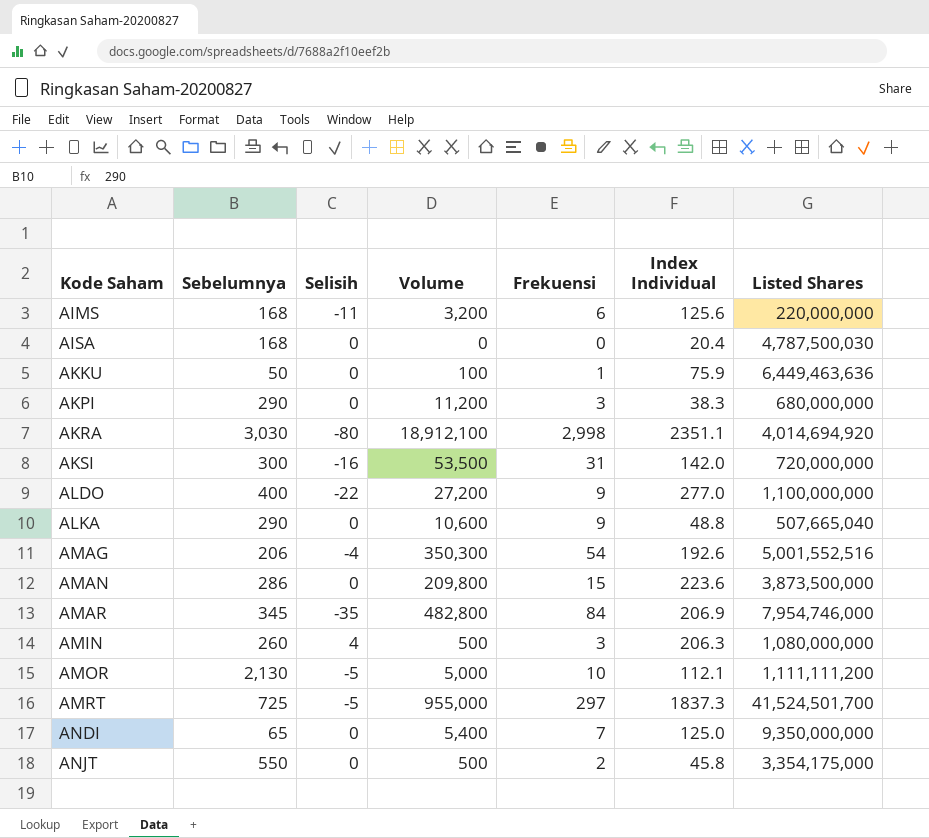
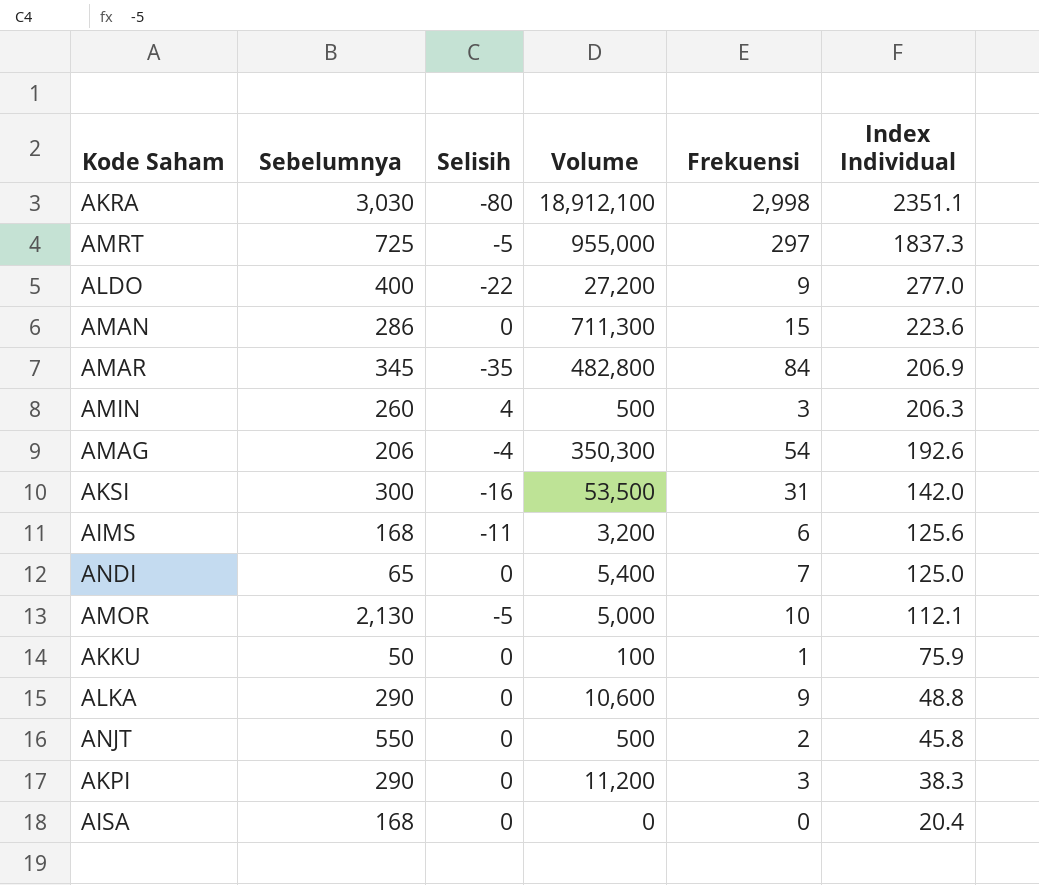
row order: Kode Saham ascending -> Index Individual descending
column Listed Shares | position: 7 -> none
AMAN | Volume: 209,800 -> 711,300

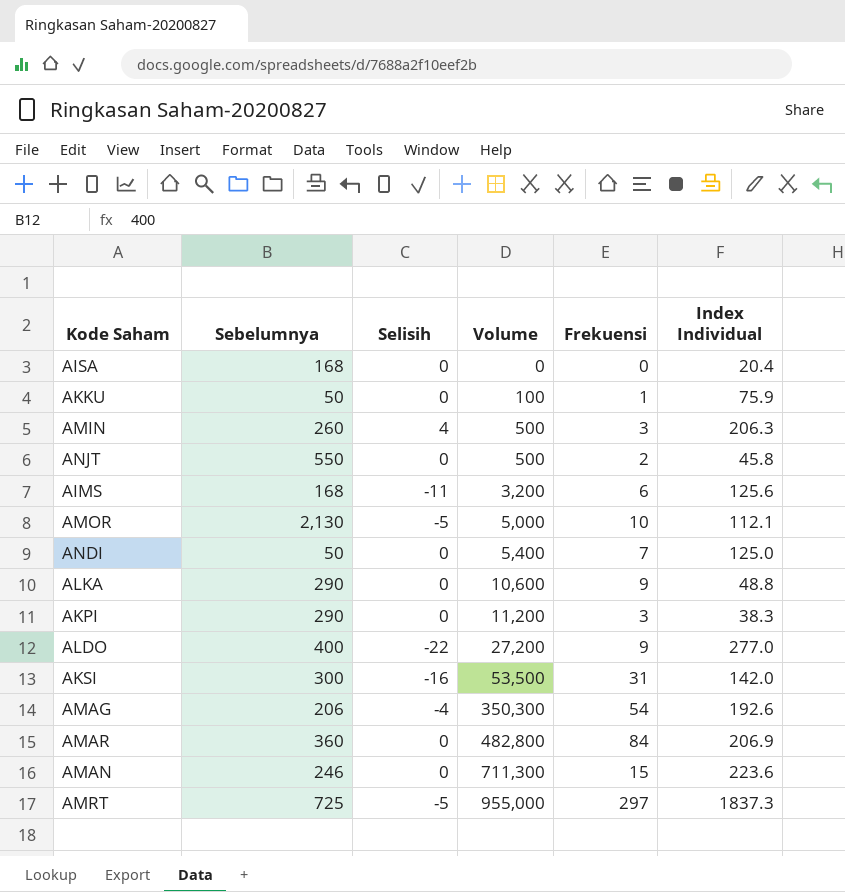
row order: Index Individual descending -> Volume ascending
row AKRA: 3,030 | -80 | 18,912,100 | 2,998 | 2351.1 -> none
ANDI | Sebelumnya: 65 -> 50
AMAR | Sebelumnya: 345 -> 360
AMAR | Selisih: -35 -> 0
AMAN | Sebelumnya: 286 -> 246

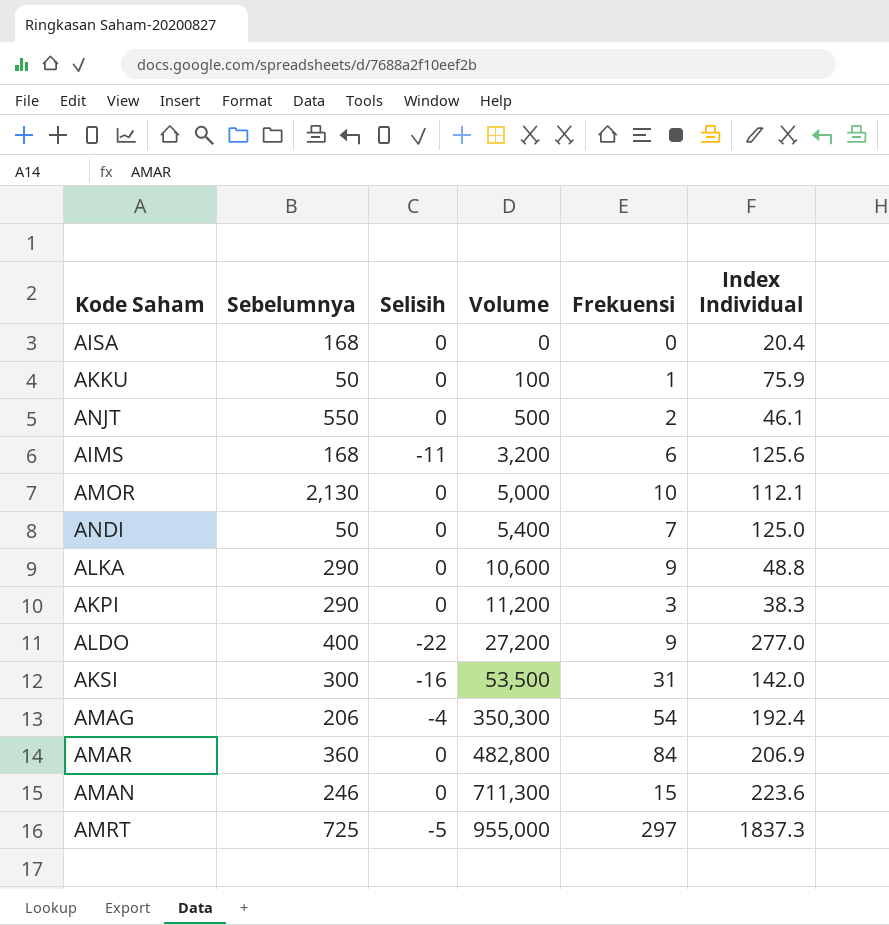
row AMIN: 260 | 4 | 500 | 3 | 206.3 -> none
ANJT | Index Individual: 45.8 -> 46.1
AMOR | Selisih: -5 -> 0
AMAG | Index Individual: 192.6 -> 192.4

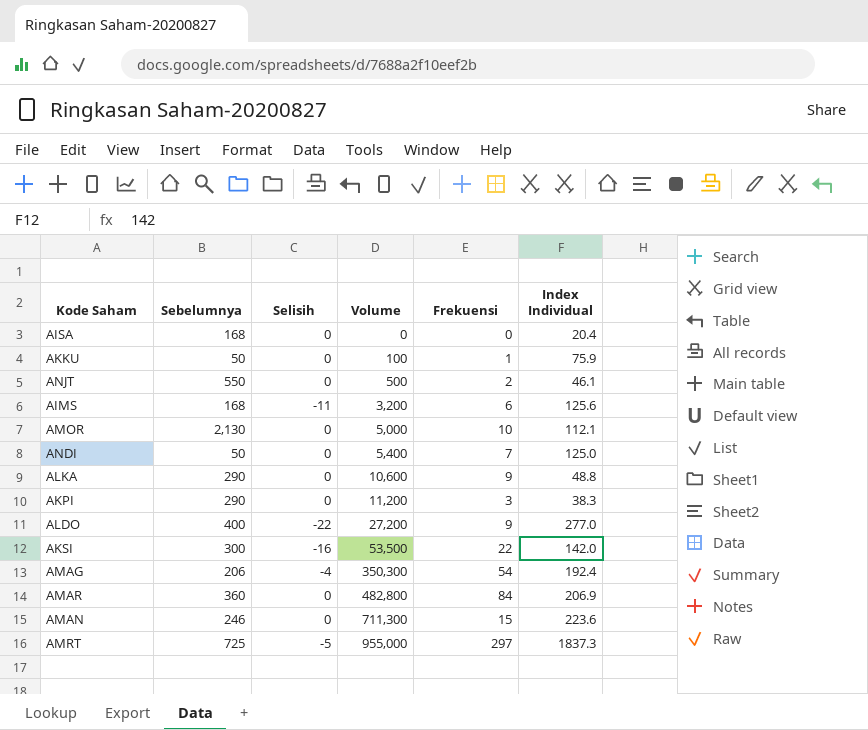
AKSI | Frekuensi: 31 -> 22

